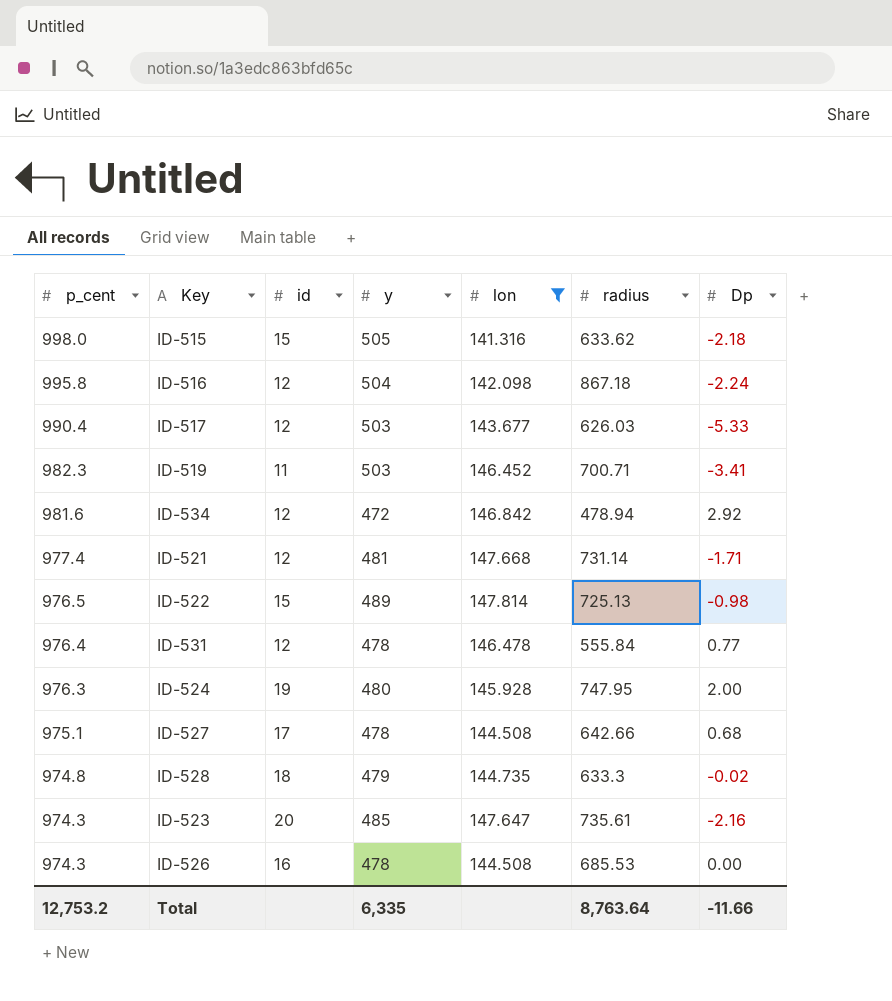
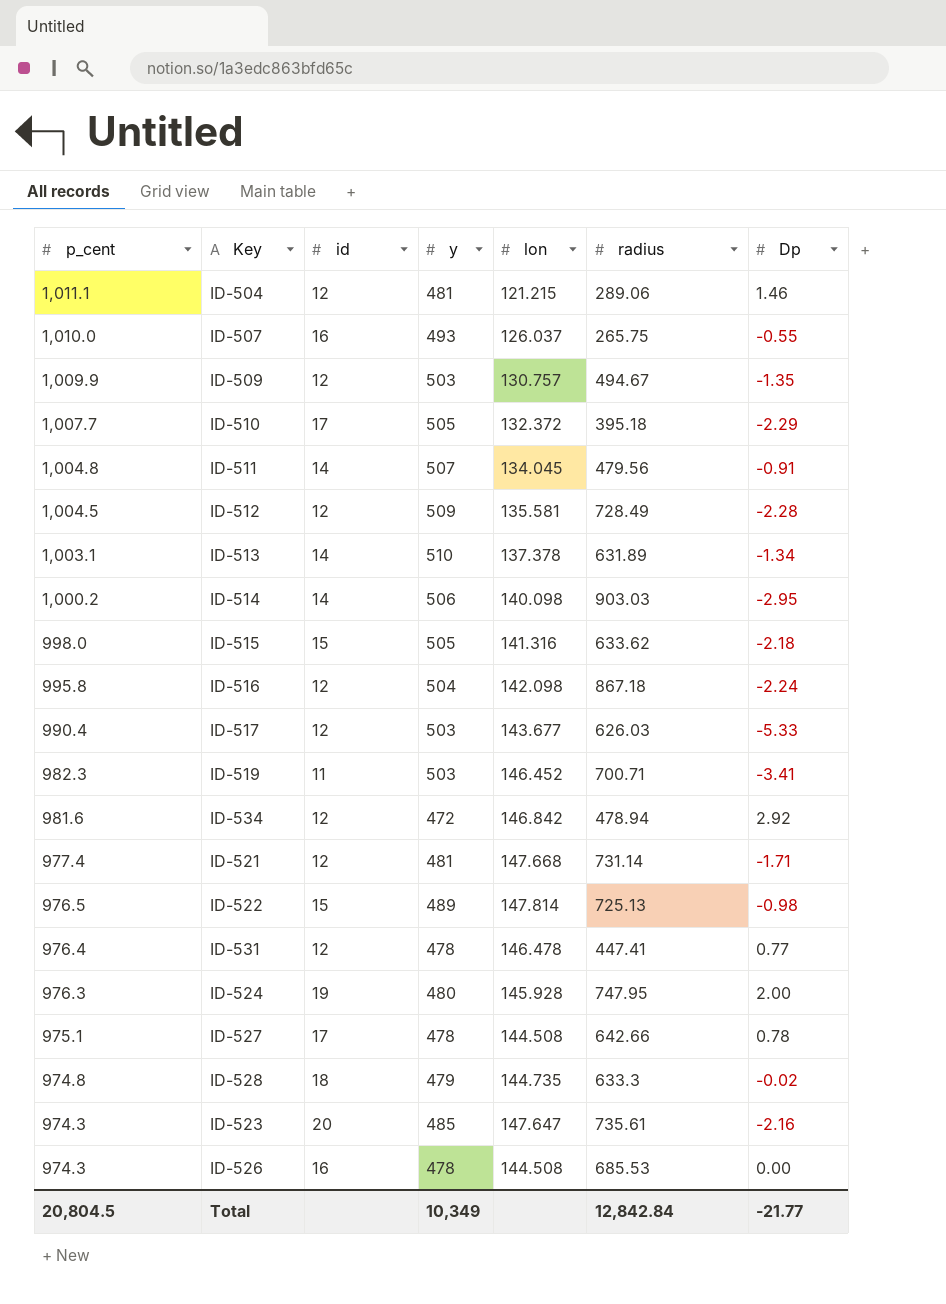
filter: lon >= 141.316 -> none
ID-531 | radius: 555.84 -> 447.41
ID-527 | Dp: 0.68 -> 0.78
Total | p_cent: 12,753.2 -> 20,804.5
Total | y: 6,335 -> 10,349
Total | radius: 8,763.64 -> 12,842.84
Total | Dp: -11.66 -> -21.77

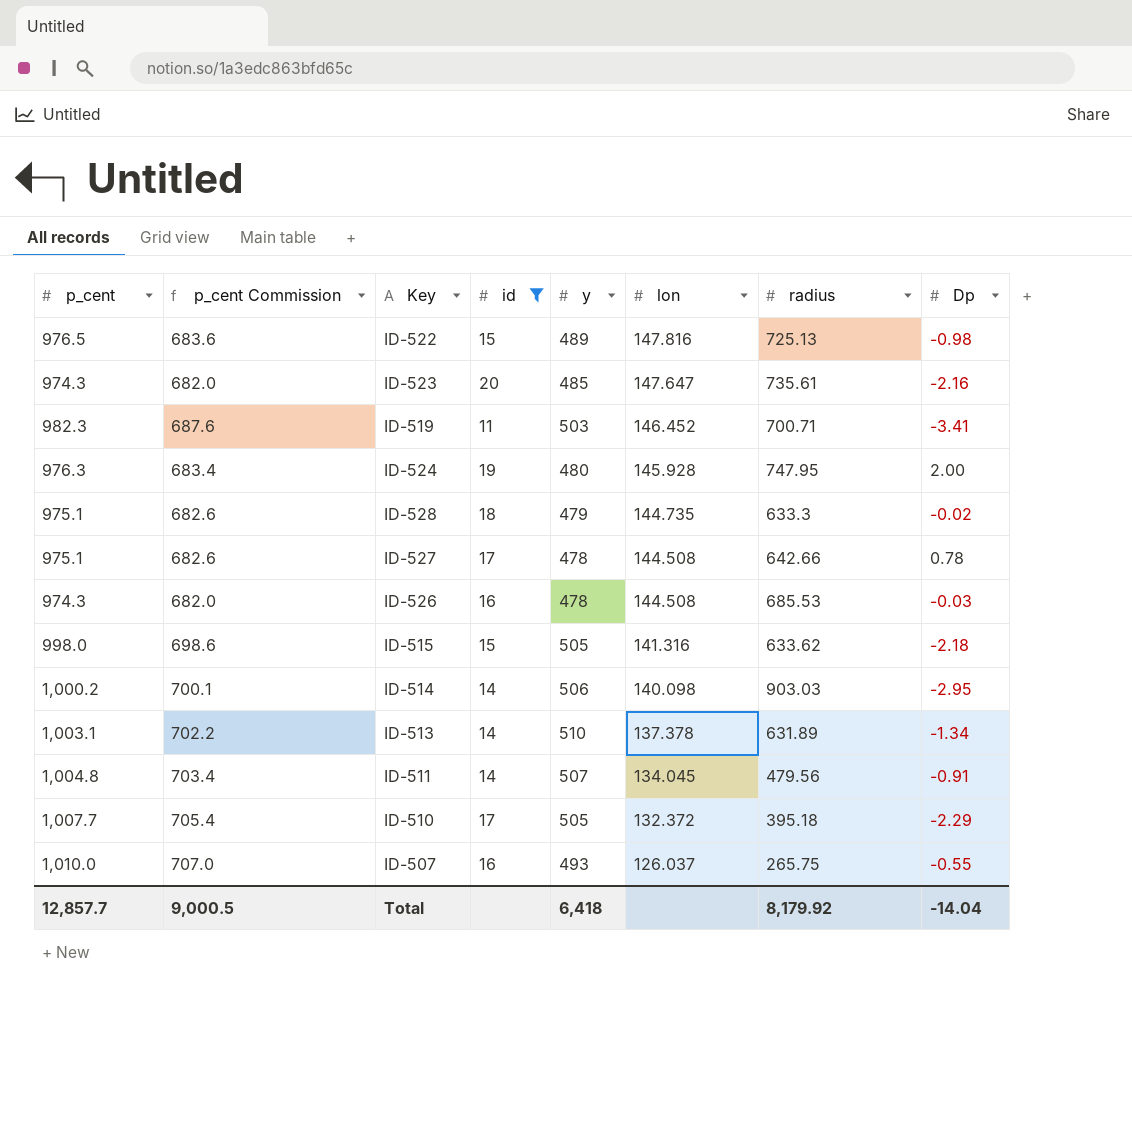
filter: none -> id != 12
row order: p_cent descending -> lon descending
column p_cent Commission | formula: none -> [p_cent] * 0.7
ID-522 | lon: 147.814 -> 147.816
ID-528 | p_cent: 974.8 -> 975.1
ID-526 | Dp: 0.00 -> -0.03
Total | p_cent: 20,804.5 -> 12,857.7
Total | y: 10,349 -> 6,418
Total | radius: 12,842.84 -> 8,179.92
Total | Dp: -21.77 -> -14.04

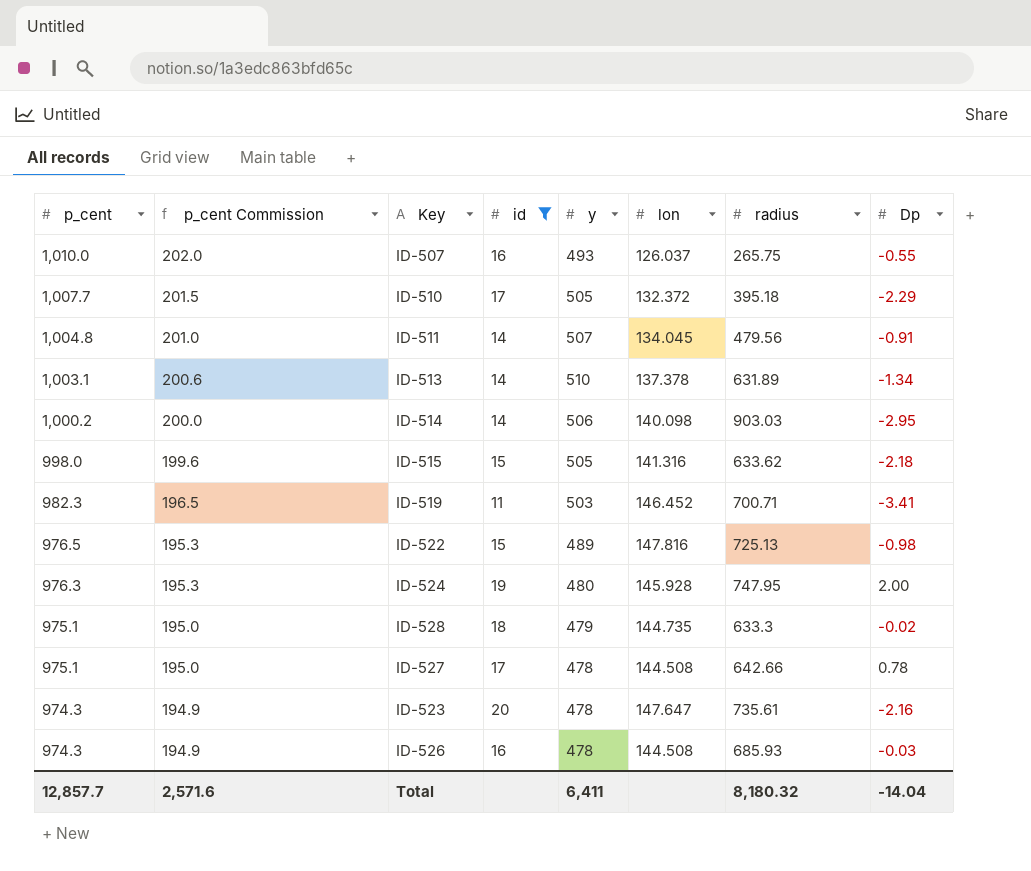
row order: lon descending -> p_cent descending
column p_cent Commission | formula: [p_cent] * 0.7 -> [p_cent] * 0.2
ID-523 | y: 485 -> 478
ID-526 | radius: 685.53 -> 685.93
Total | p_cent Commission: 9,000.5 -> 2,571.6
Total | y: 6,418 -> 6,411
Total | radius: 8,179.92 -> 8,180.32

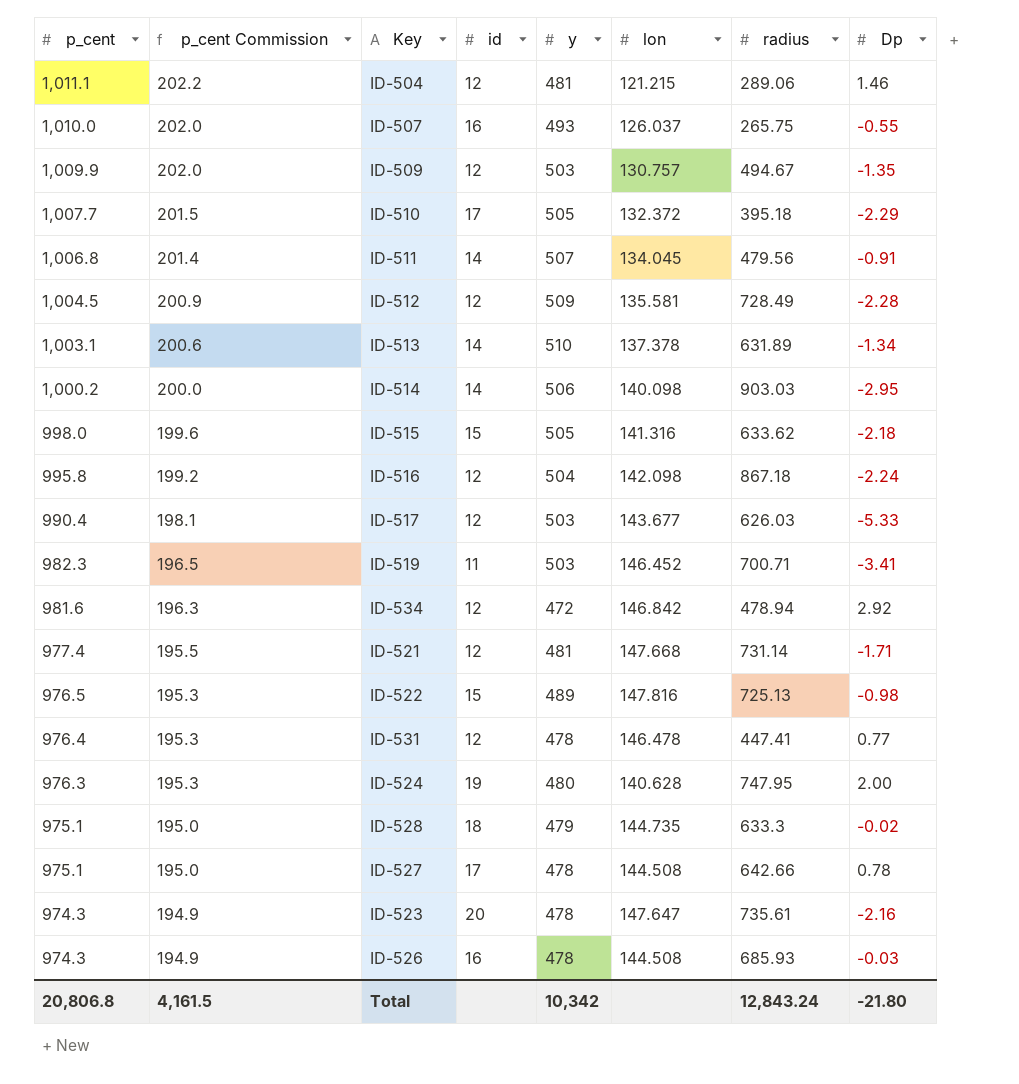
filter: id != 12 -> none
ID-511 | p_cent: 1,004.8 -> 1,006.8
ID-511 | p_cent Commission: 201.0 -> 201.4
ID-524 | lon: 145.928 -> 140.628
Total | p_cent: 12,857.7 -> 20,806.8
Total | p_cent Commission: 2,571.6 -> 4,161.5
Total | y: 6,411 -> 10,342
Total | radius: 8,180.32 -> 12,843.24
Total | Dp: -14.04 -> -21.80

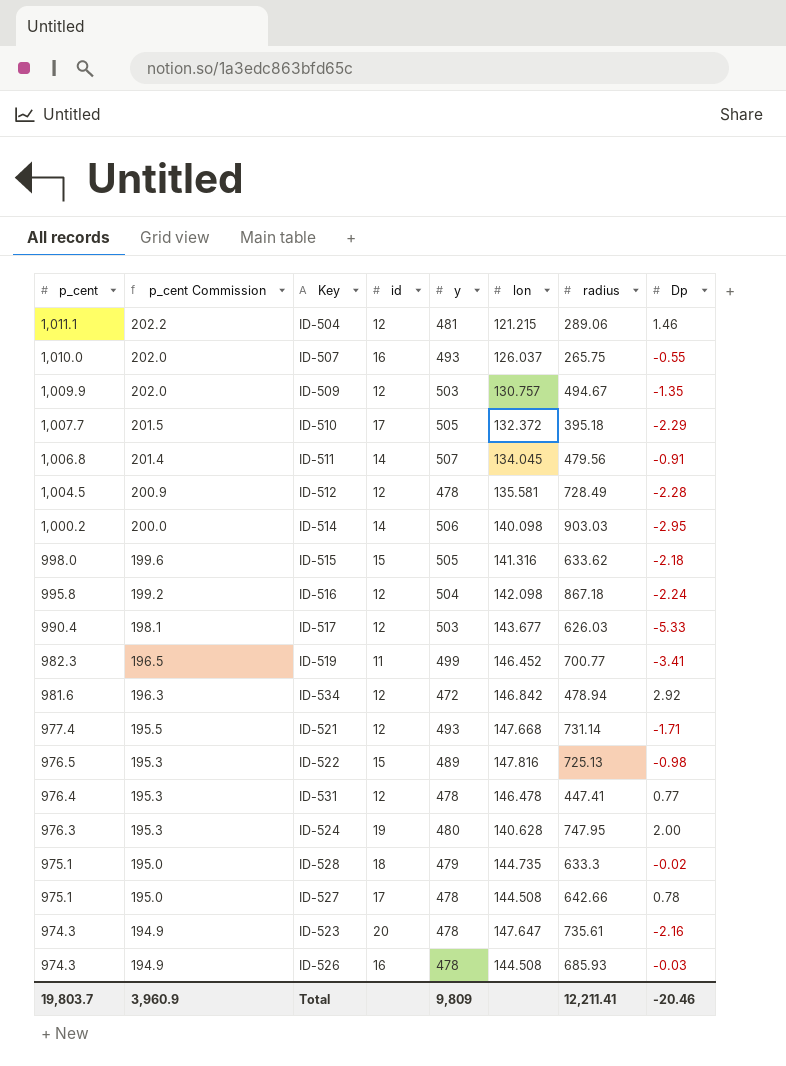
row ID-513: 1,003.1 | 200.6 | 14 | 510 | 137.378 | 631.89 | -1.34 -> none
ID-512 | y: 509 -> 478
ID-519 | y: 503 -> 499
ID-519 | radius: 700.71 -> 700.77
ID-521 | y: 481 -> 493
Total | p_cent: 20,806.8 -> 19,803.7
Total | p_cent Commission: 4,161.5 -> 3,960.9
Total | y: 10,342 -> 9,809
Total | radius: 12,843.24 -> 12,211.41
Total | Dp: -21.80 -> -20.46

